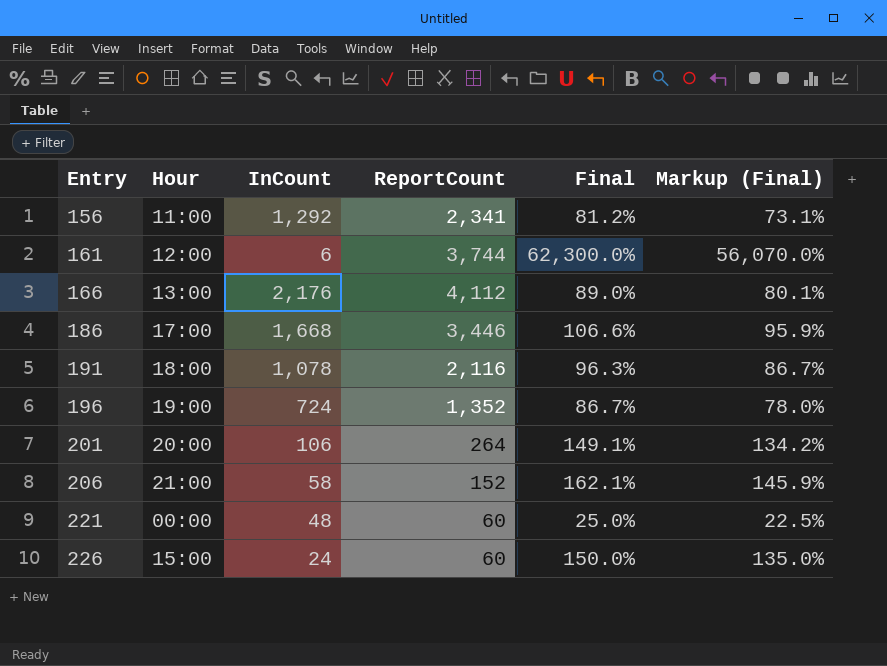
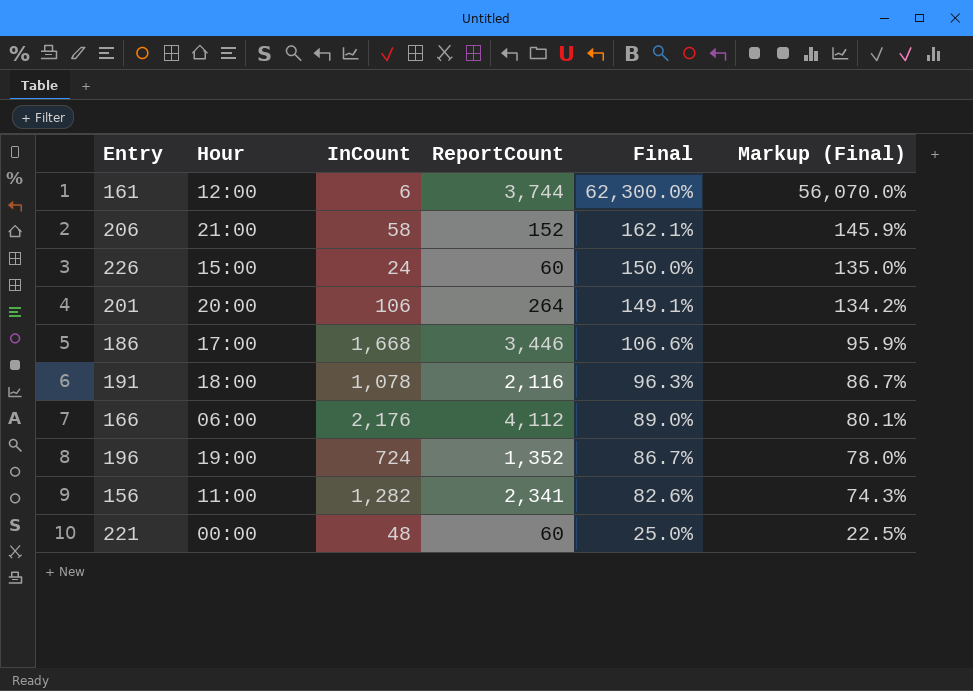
row order: Entry ascending -> Final descending
166 | Hour: 13:00 -> 06:00
156 | InCount: 1,292 -> 1,282
156 | Final: 81.2% -> 82.6%
156 | Markup (Final): 73.1% -> 74.3%

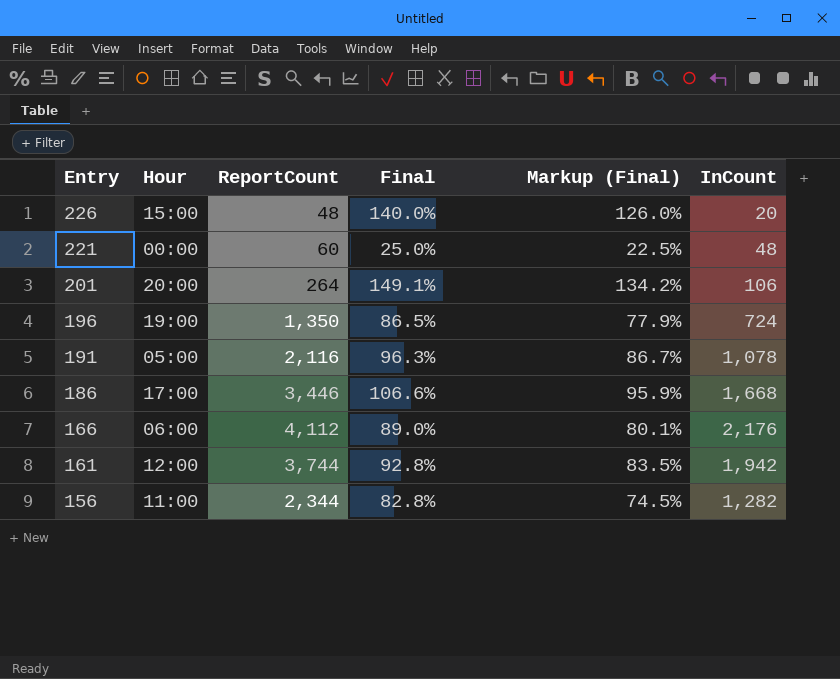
row order: Final descending -> Entry descending
column InCount | position: 3 -> 6
row 206: 21:00 | 58 | 152 | 162.1% | 145.9% -> none
226 | ReportCount: 60 -> 48
226 | Final: 150.0% -> 140.0%
226 | Markup (Final): 135.0% -> 126.0%
226 | InCount: 24 -> 20
196 | ReportCount: 1,352 -> 1,350
196 | Final: 86.7% -> 86.5%
196 | Markup (Final): 78.0% -> 77.9%
191 | Hour: 18:00 -> 05:00
161 | Final: 62,300.0% -> 92.8%
161 | Markup (Final): 56,070.0% -> 83.5%
161 | InCount: 6 -> 1,942
156 | ReportCount: 2,341 -> 2,344
156 | Final: 82.6% -> 82.8%
156 | Markup (Final): 74.3% -> 74.5%

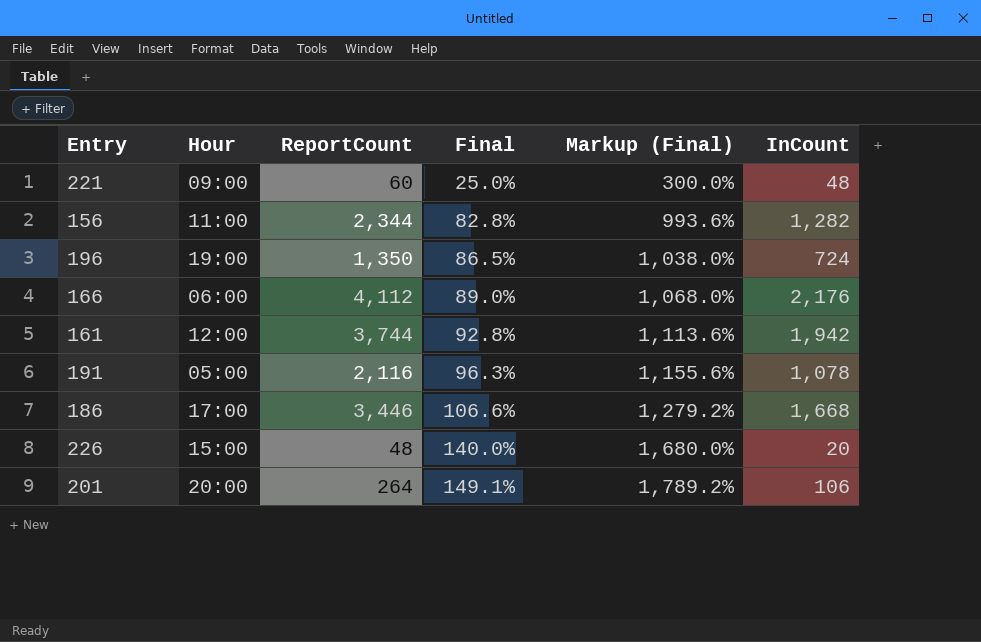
row order: Entry descending -> Final ascending
column Markup (Final) | formula: [Final] * 0.9 -> [Final] * 12
221 | Hour: 00:00 -> 09:00

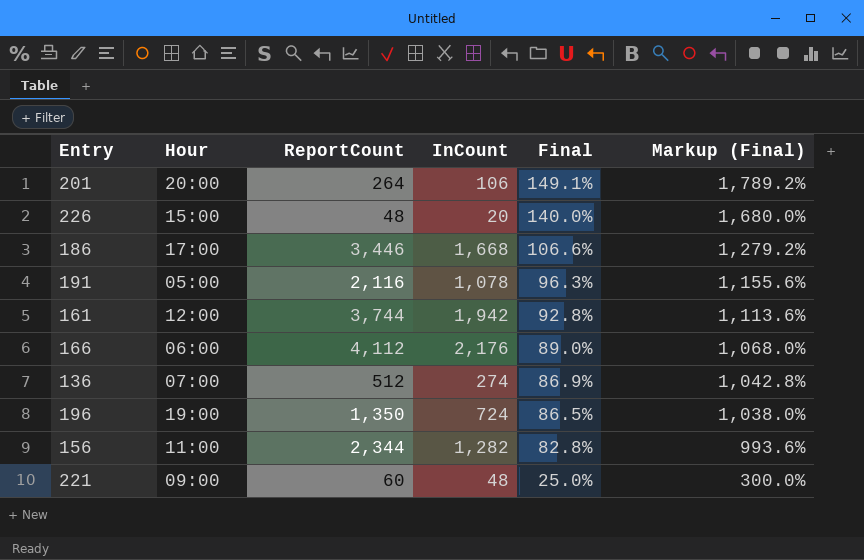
row order: Final ascending -> Final descending
column InCount | position: 6 -> 4
row 136: none -> 07:00 | 512 | 274 | 86.9% | 1,042.8%

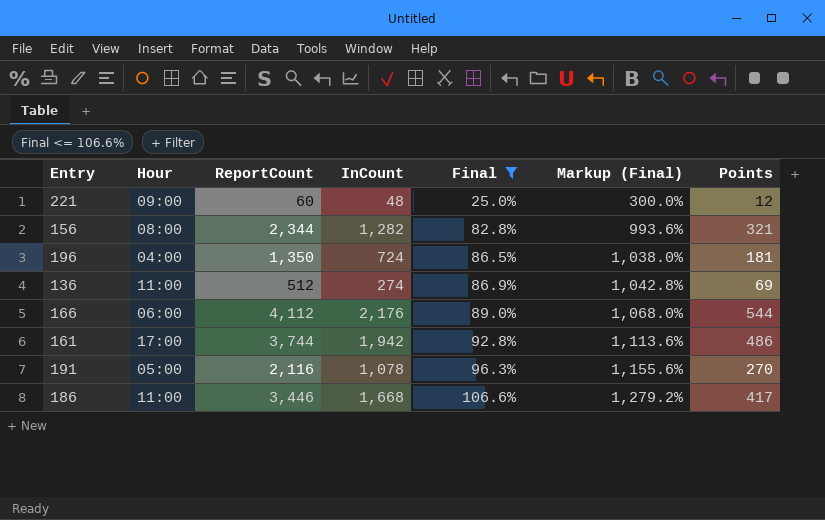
filter: none -> Final <= 106.6%
row order: Final descending -> Final ascending
column Points | formula: none -> [InCount] * 0.25
156 | Hour: 11:00 -> 08:00
196 | Hour: 19:00 -> 04:00
136 | Hour: 07:00 -> 11:00
161 | Hour: 12:00 -> 17:00
186 | Hour: 17:00 -> 11:00

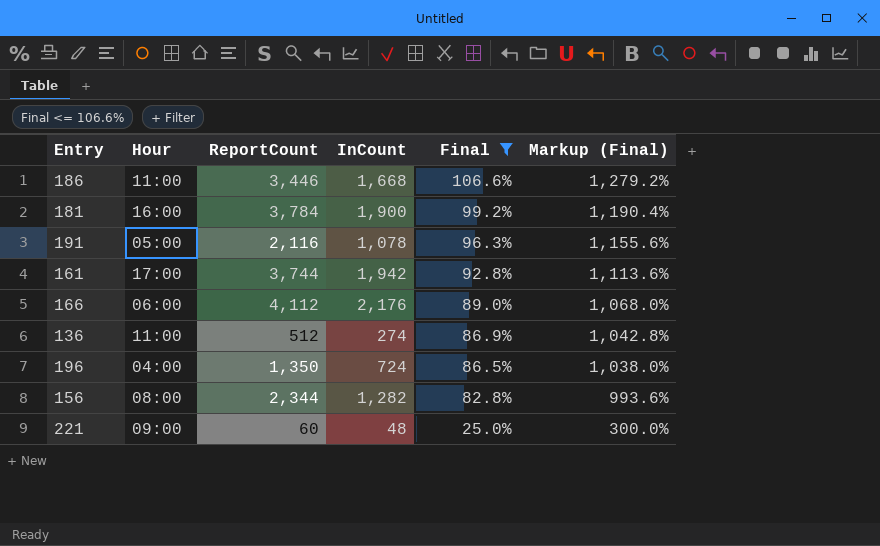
row order: Final ascending -> Final descending
column Points | formula: [InCount] * 0.25 -> none
row 181: none -> 16:00 | 3,784 | 1,900 | 99.2% | 1,190.4%

